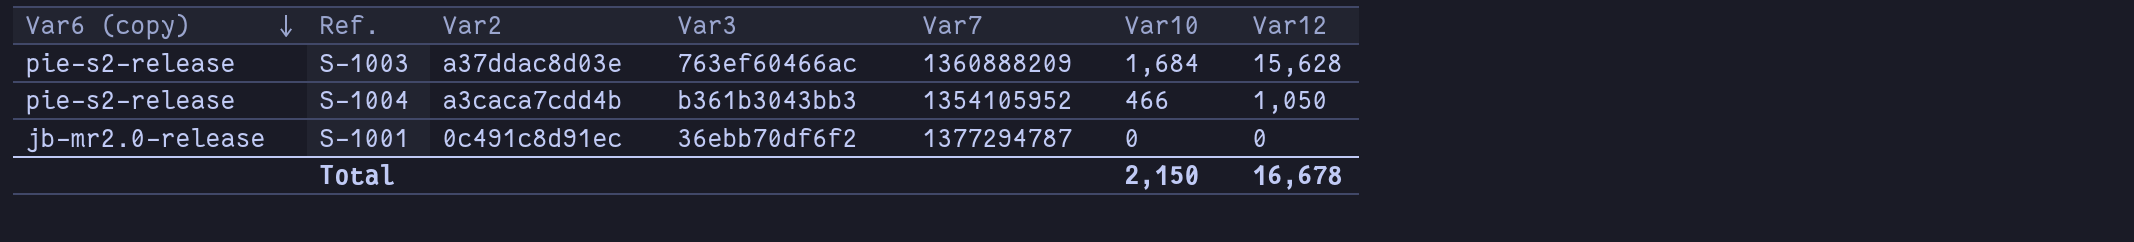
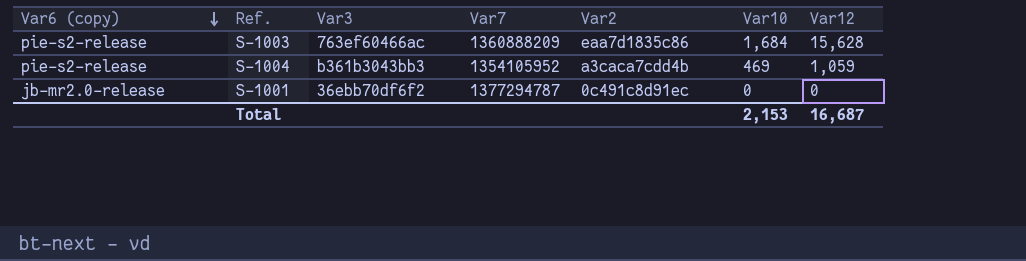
column Var2 | position: 3 -> 5
S-1003 | Var2: a37ddac8d03e -> eaa7d1835c86
S-1004 | Var10: 466 -> 469
S-1004 | Var12: 1,050 -> 1,059
Total | Var10: 2,150 -> 2,153
Total | Var12: 16,678 -> 16,687

